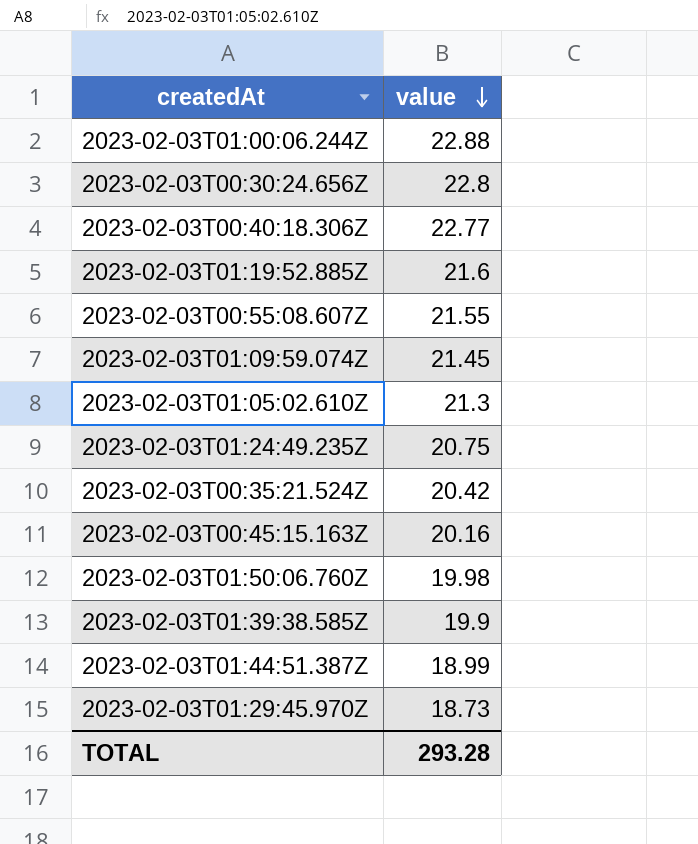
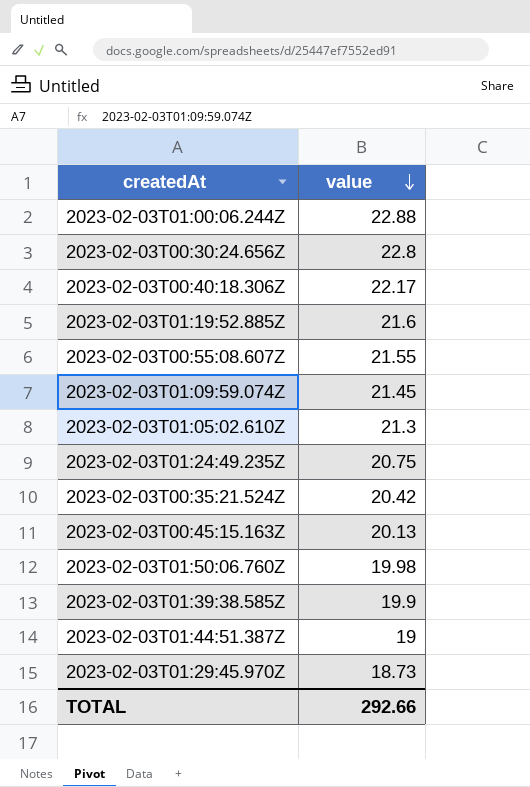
2023-02-03T00:40:18.306Z | value: 22.77 -> 22.17
2023-02-03T00:45:15.163Z | value: 20.16 -> 20.13
2023-02-03T01:44:51.387Z | value: 18.99 -> 19
TOTAL | value: 293.28 -> 292.66

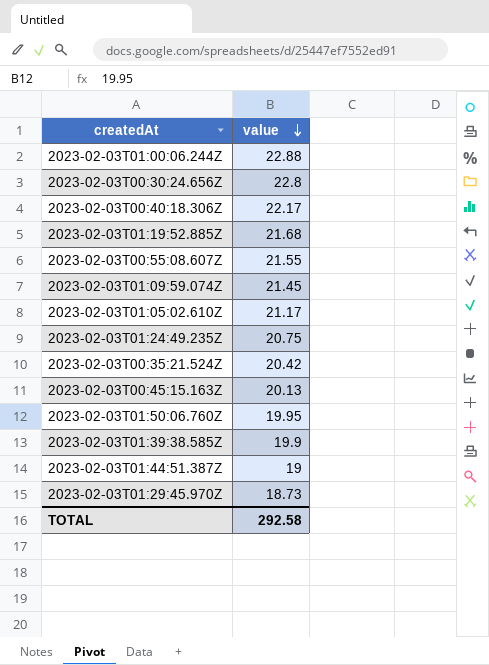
2023-02-03T01:19:52.885Z | value: 21.6 -> 21.68
2023-02-03T01:05:02.610Z | value: 21.3 -> 21.17
2023-02-03T01:50:06.760Z | value: 19.98 -> 19.95
TOTAL | value: 292.66 -> 292.58

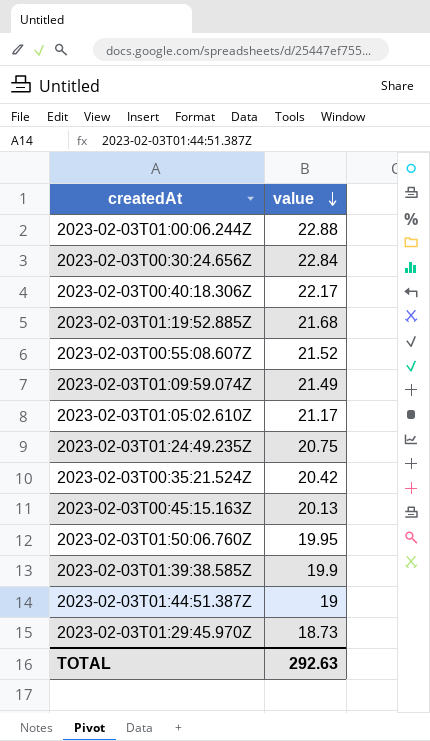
2023-02-03T00:30:24.656Z | value: 22.8 -> 22.84
2023-02-03T00:55:08.607Z | value: 21.55 -> 21.52
2023-02-03T01:09:59.074Z | value: 21.45 -> 21.49
TOTAL | value: 292.58 -> 292.63

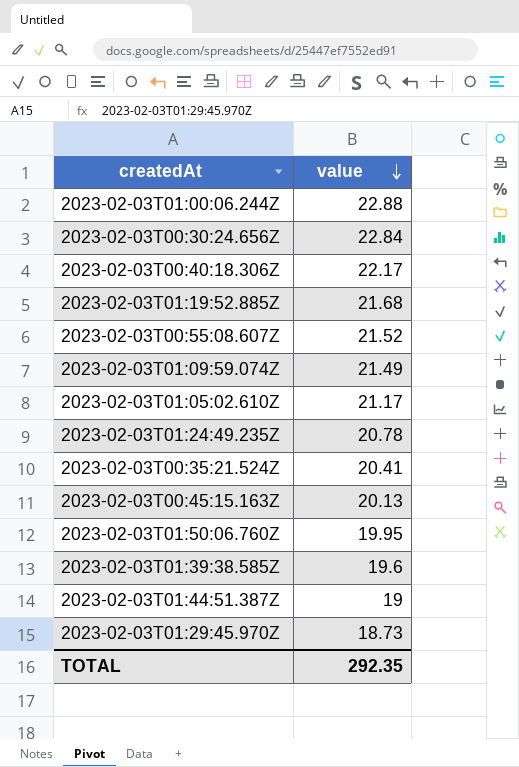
2023-02-03T01:24:49.235Z | value: 20.75 -> 20.78
2023-02-03T00:35:21.524Z | value: 20.42 -> 20.41
2023-02-03T01:39:38.585Z | value: 19.9 -> 19.6
TOTAL | value: 292.63 -> 292.35

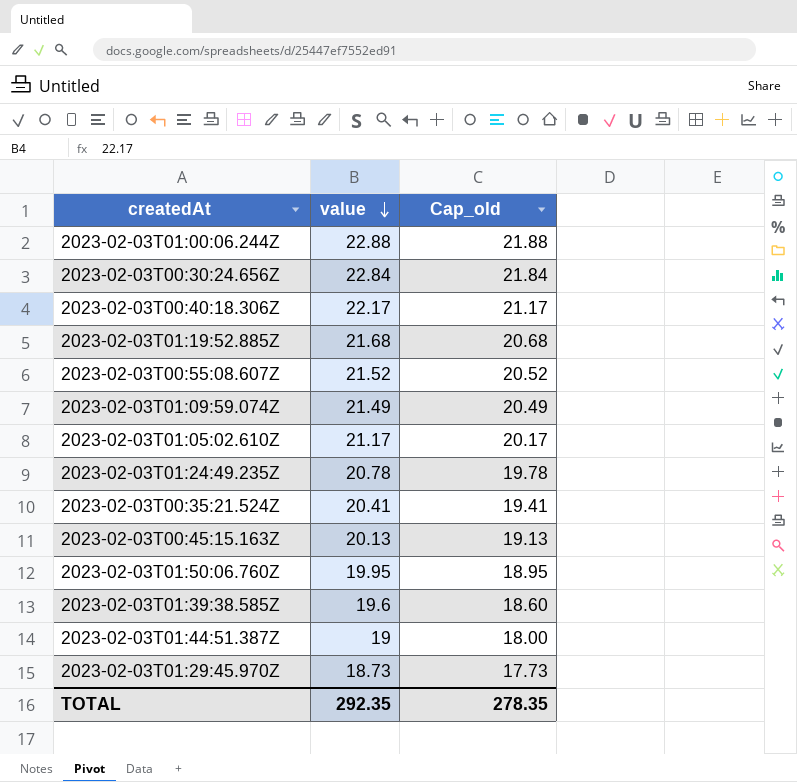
column Cap_old | formula: none -> [value] - 1

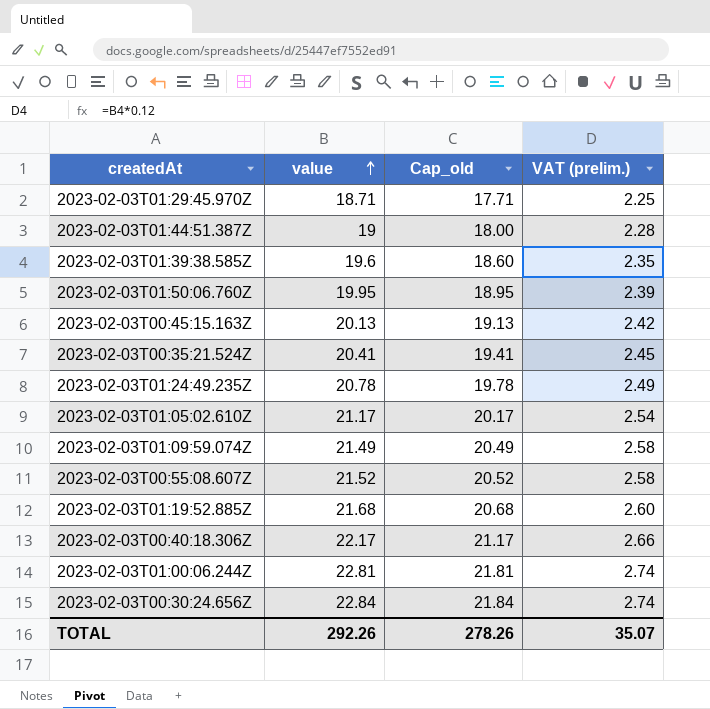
row order: value descending -> value ascending
column VAT (prelim.) | formula: none -> [value] * 0.12
2023-02-03T01:29:45.970Z | value: 18.73 -> 18.71
2023-02-03T01:29:45.970Z | Cap_old: 17.73 -> 17.71
2023-02-03T01:00:06.244Z | value: 22.88 -> 22.81
2023-02-03T01:00:06.244Z | Cap_old: 21.88 -> 21.81
TOTAL | value: 292.35 -> 292.26
TOTAL | Cap_old: 278.35 -> 278.26

